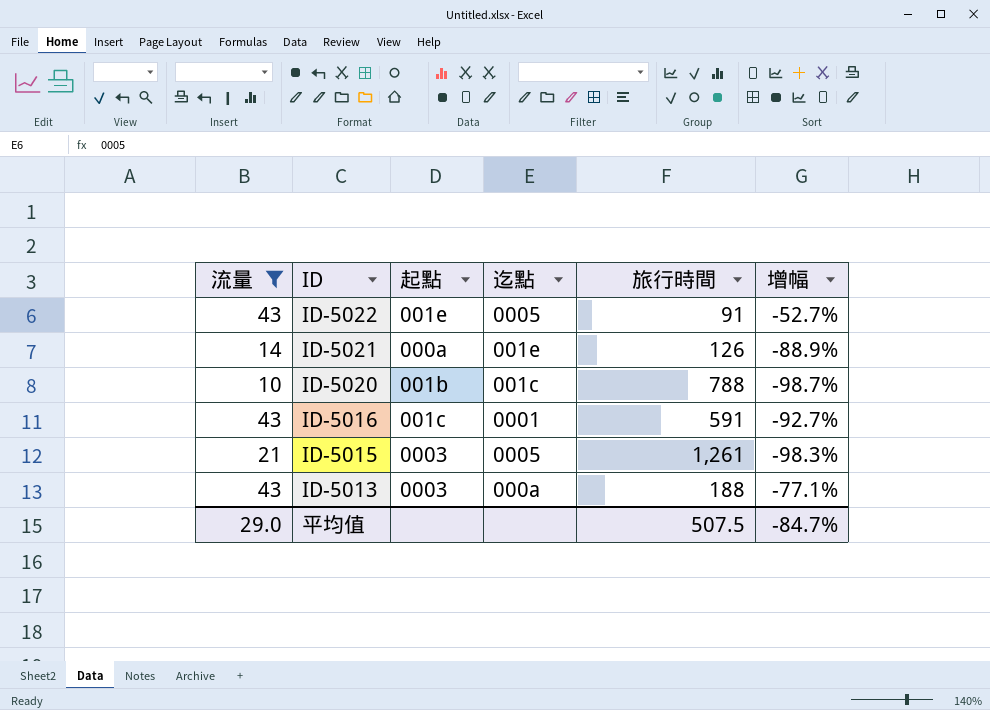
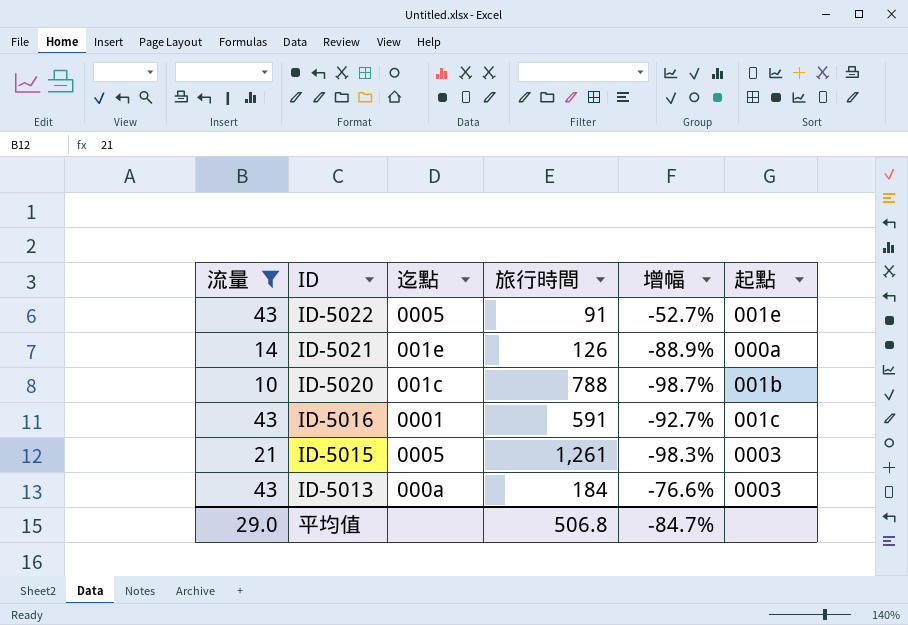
column 起點 | position: 3 -> 6
ID-5013 | 旅行時間: 188 -> 184
ID-5013 | 增幅: -77.1% -> -76.6%
平均值 | 旅行時間: 507.5 -> 506.8

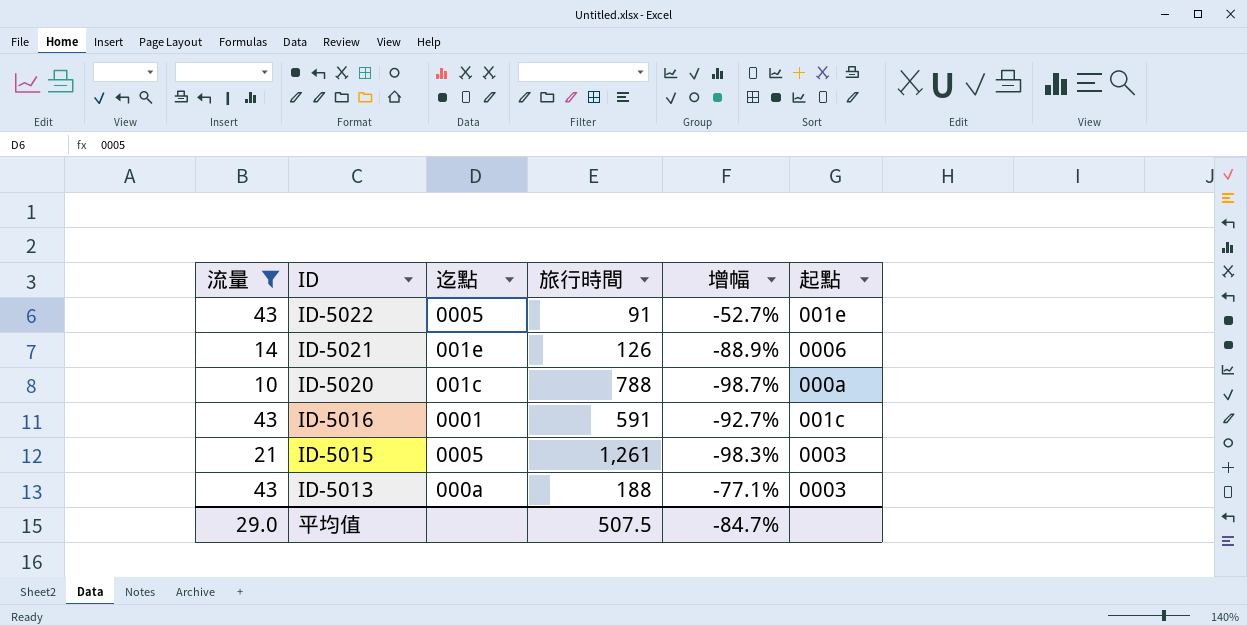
ID-5021 | 起點: 000a -> 0006
ID-5020 | 起點: 001b -> 000a
ID-5013 | 旅行時間: 184 -> 188
ID-5013 | 增幅: -76.6% -> -77.1%
平均值 | 旅行時間: 506.8 -> 507.5

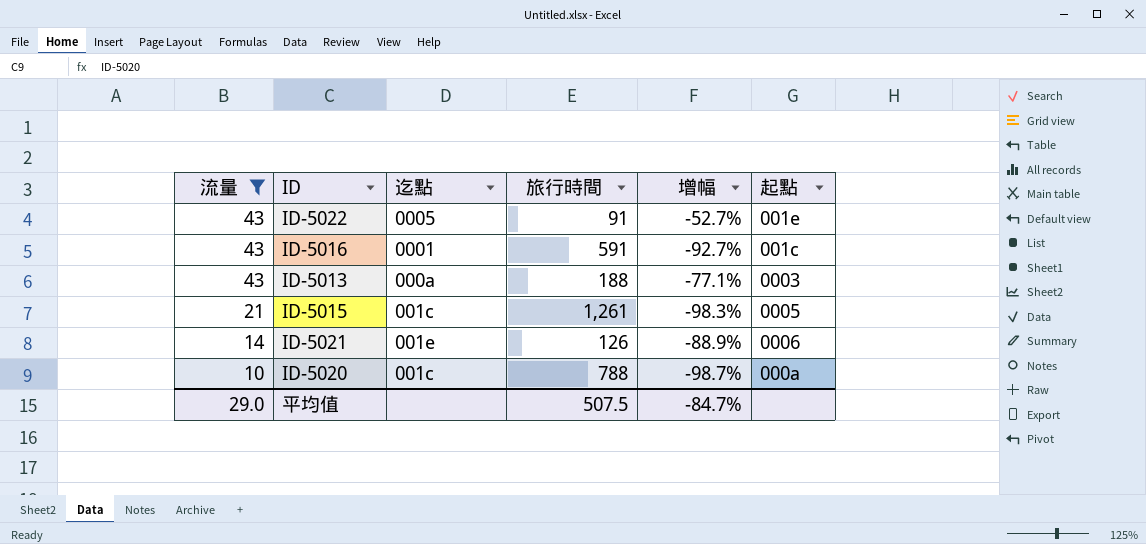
row order: ID descending -> 流量 descending
ID-5015 | 迄點: 0005 -> 001c
ID-5015 | 起點: 0003 -> 0005

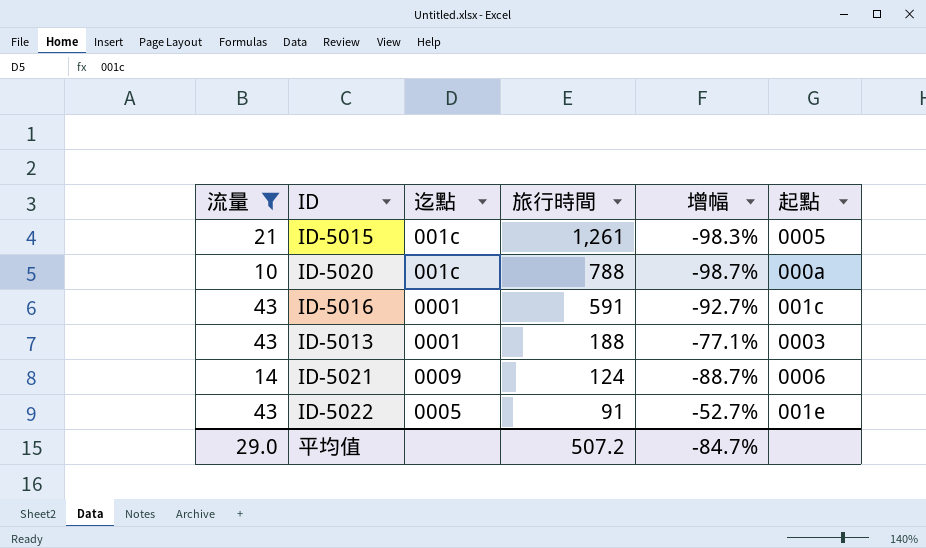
row order: 流量 descending -> 旅行時間 descending
ID-5013 | 迄點: 000a -> 0001
ID-5021 | 迄點: 001e -> 0009
ID-5021 | 旅行時間: 126 -> 124
ID-5021 | 增幅: -88.9% -> -88.7%
平均值 | 旅行時間: 507.5 -> 507.2

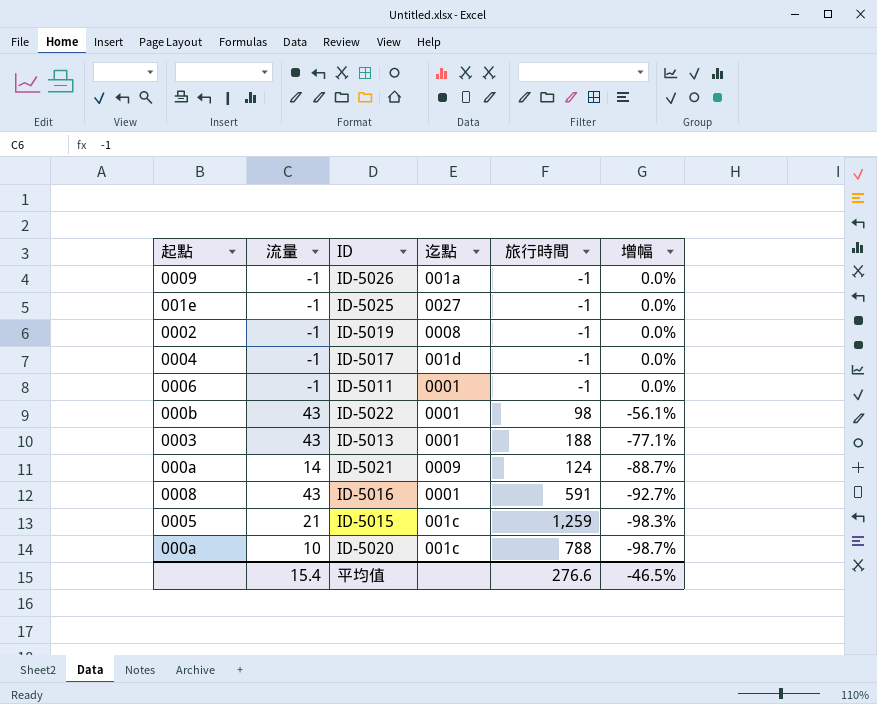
filter: 流量 != -1 -> none
row order: 旅行時間 descending -> 增幅 descending
column 起點 | position: 6 -> 1
ID-5022 | 起點: 001e -> 000b
ID-5022 | 迄點: 0005 -> 0001
ID-5022 | 旅行時間: 91 -> 98
ID-5022 | 增幅: -52.7% -> -56.1%
ID-5021 | 起點: 0006 -> 000a
ID-5016 | 起點: 001c -> 0008
ID-5015 | 旅行時間: 1,261 -> 1,259
平均值 | 流量: 29.0 -> 15.4
平均值 | 旅行時間: 507.2 -> 276.6
平均值 | 增幅: -84.7% -> -46.5%

